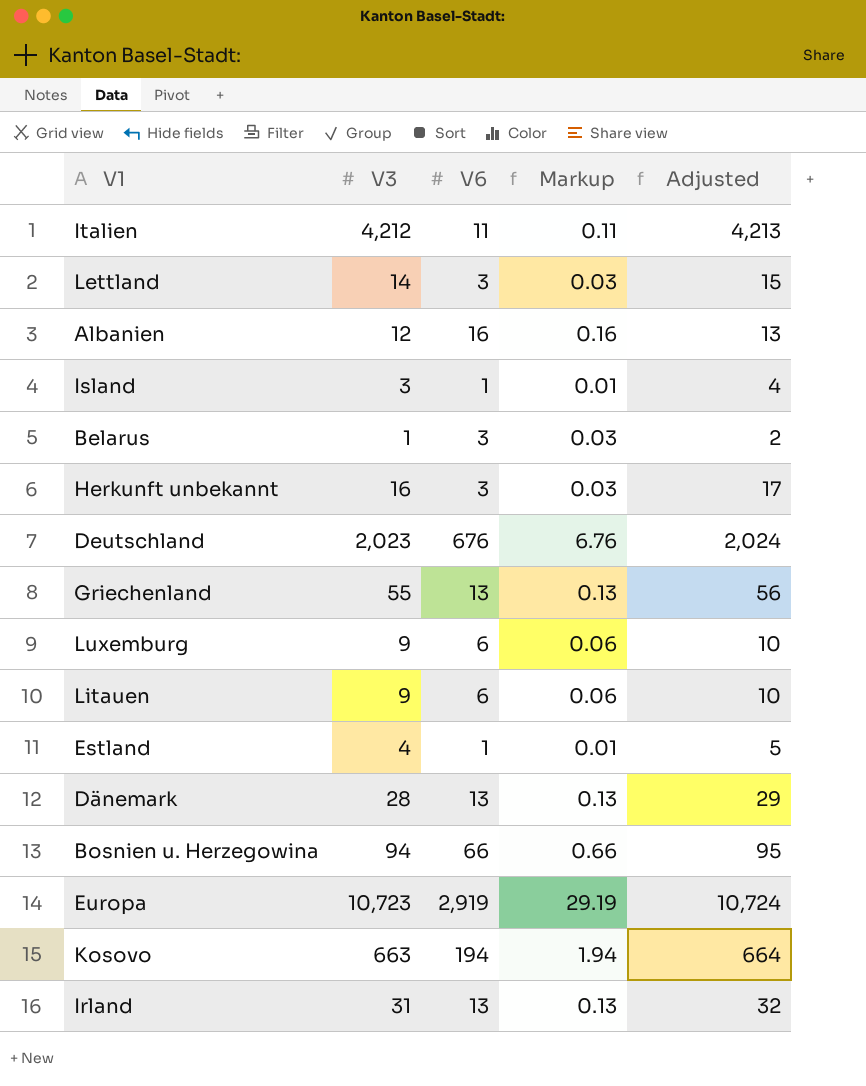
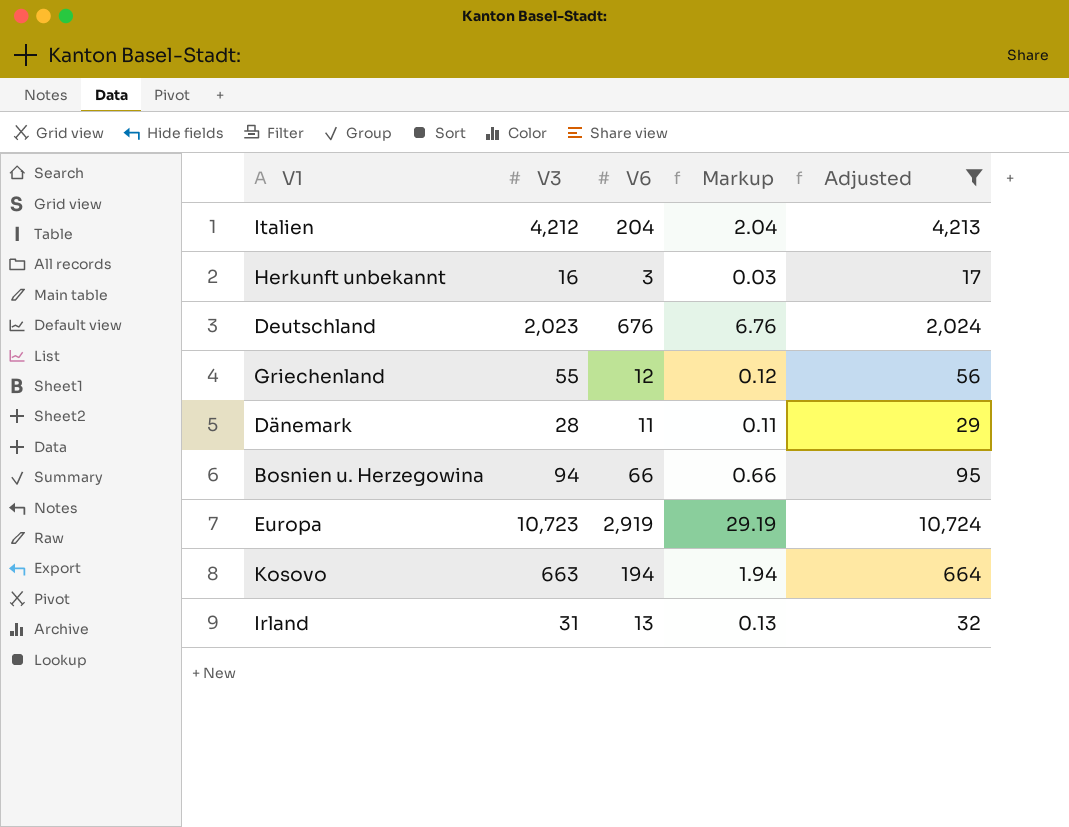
filter: none -> Adjusted >= 17
Italien | V6: 11 -> 204
Italien | Markup: 0.11 -> 2.04
Griechenland | V6: 13 -> 12
Griechenland | Markup: 0.13 -> 0.12
Dänemark | V6: 13 -> 11
Dänemark | Markup: 0.13 -> 0.11

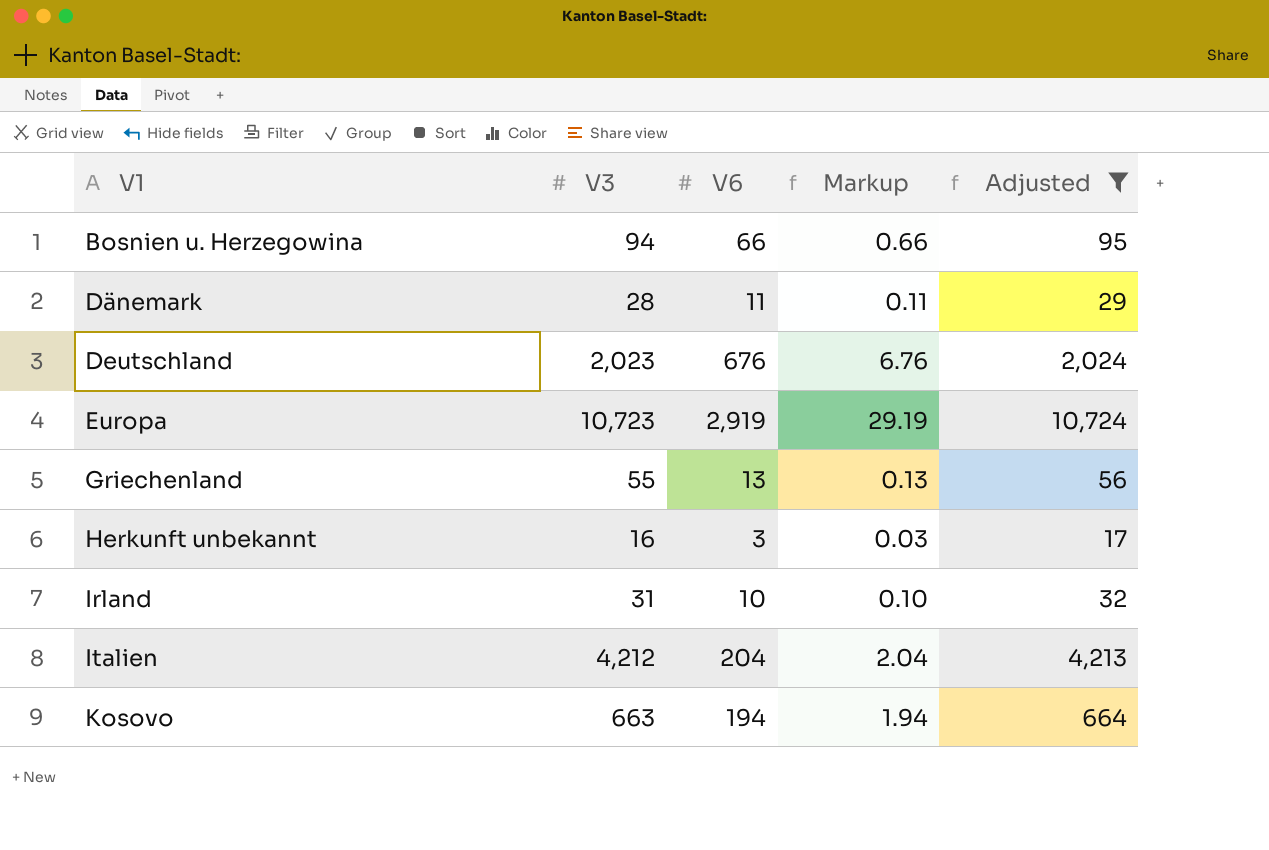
row order: none -> V1 ascending
Griechenland | V6: 12 -> 13
Griechenland | Markup: 0.12 -> 0.13
Irland | V6: 13 -> 10
Irland | Markup: 0.13 -> 0.10

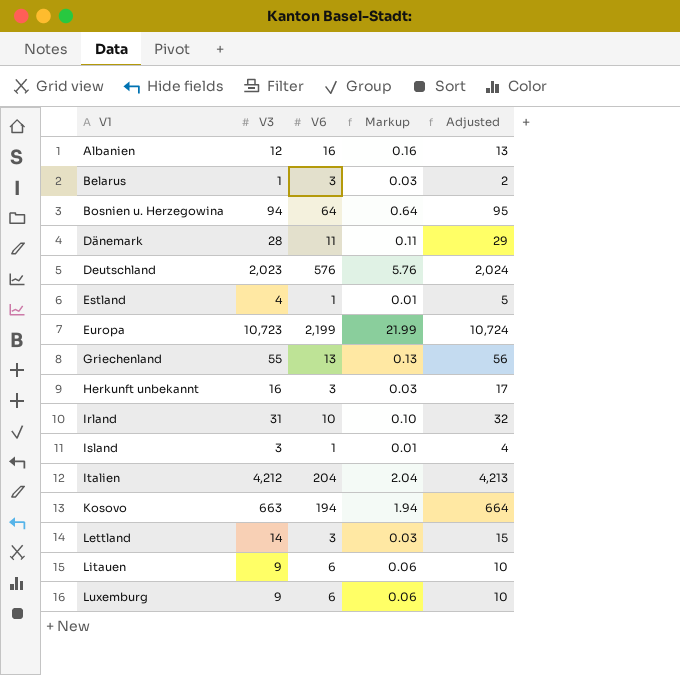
filter: Adjusted >= 17 -> none
Bosnien u. Herzegowina | V6: 66 -> 64
Bosnien u. Herzegowina | Markup: 0.66 -> 0.64
Deutschland | V6: 676 -> 576
Deutschland | Markup: 6.76 -> 5.76
Europa | V6: 2,919 -> 2,199
Europa | Markup: 29.19 -> 21.99

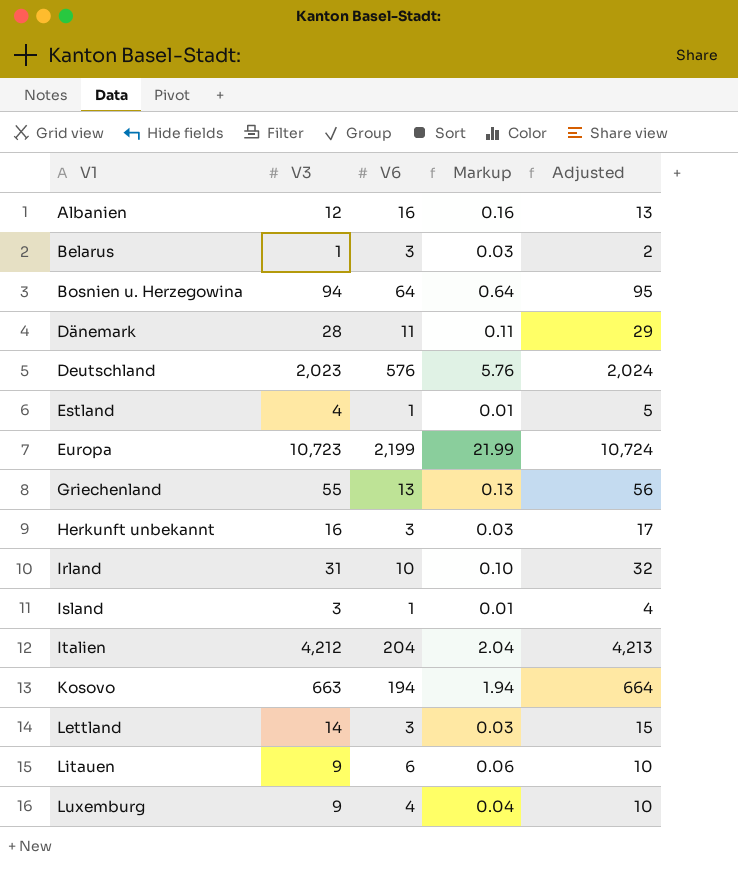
Luxemburg | V6: 6 -> 4
Luxemburg | Markup: 0.06 -> 0.04

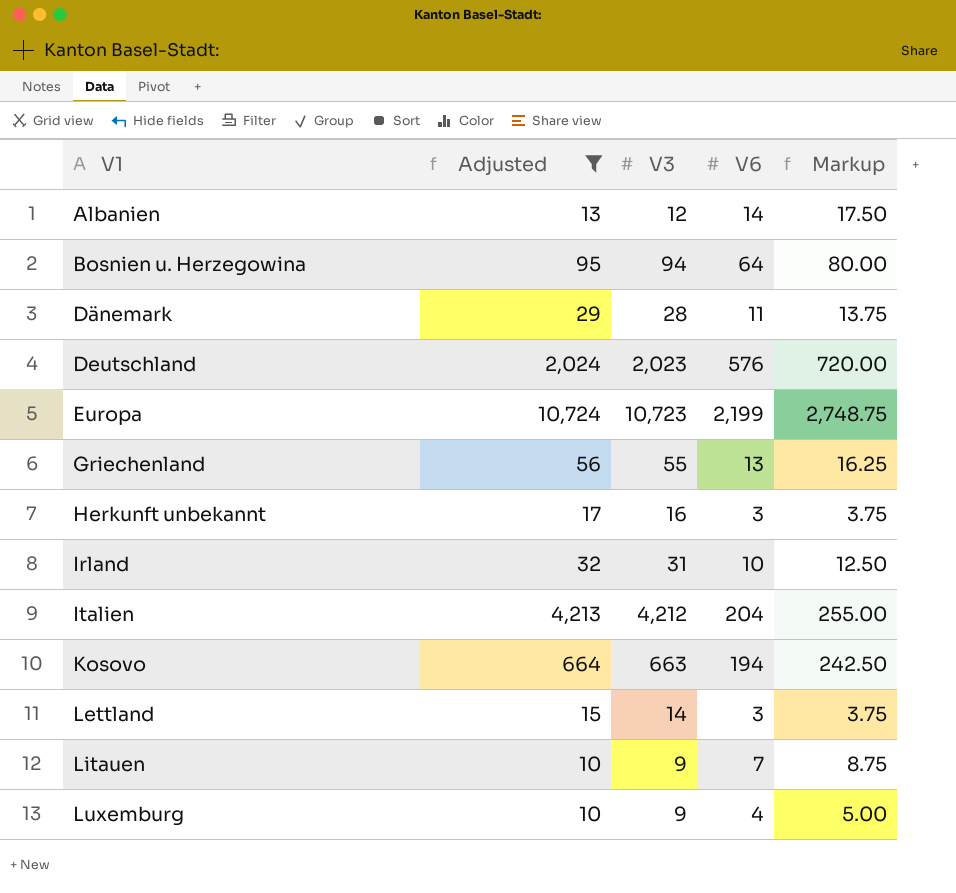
filter: none -> Adjusted >= 10
column Adjusted | position: 5 -> 2
column Markup | formula: [V6] * 0.01 -> [V6] * 1.25
Albanien | V6: 16 -> 14
Litauen | V6: 6 -> 7

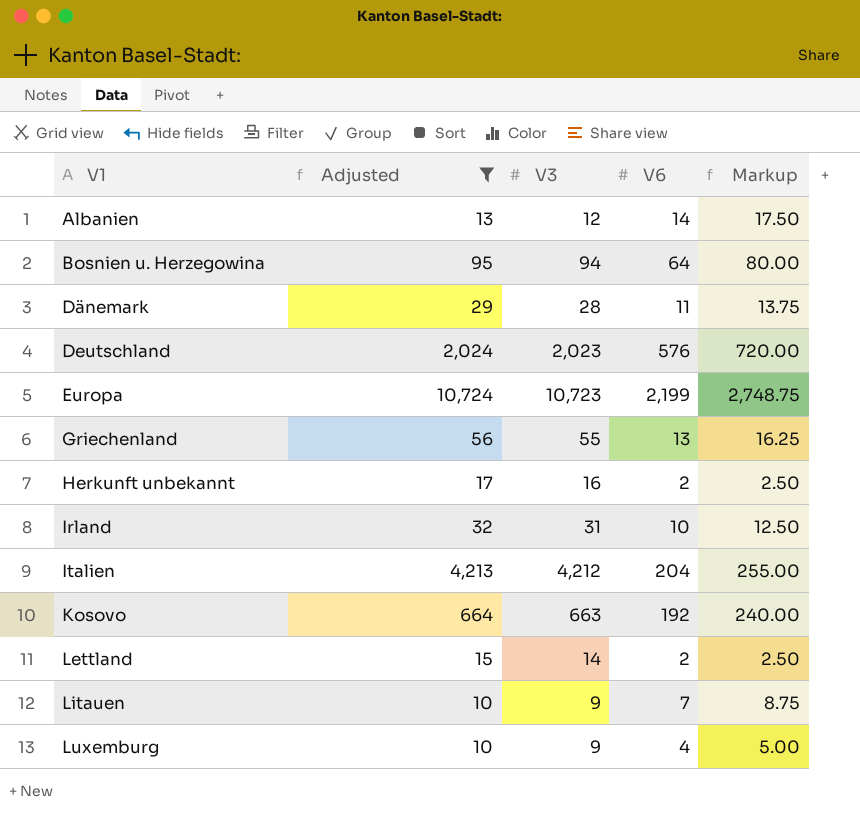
Herkunft unbekannt | V6: 3 -> 2
Herkunft unbekannt | Markup: 3.75 -> 2.50
Kosovo | V6: 194 -> 192
Kosovo | Markup: 242.50 -> 240.00
Lettland | V6: 3 -> 2
Lettland | Markup: 3.75 -> 2.50

